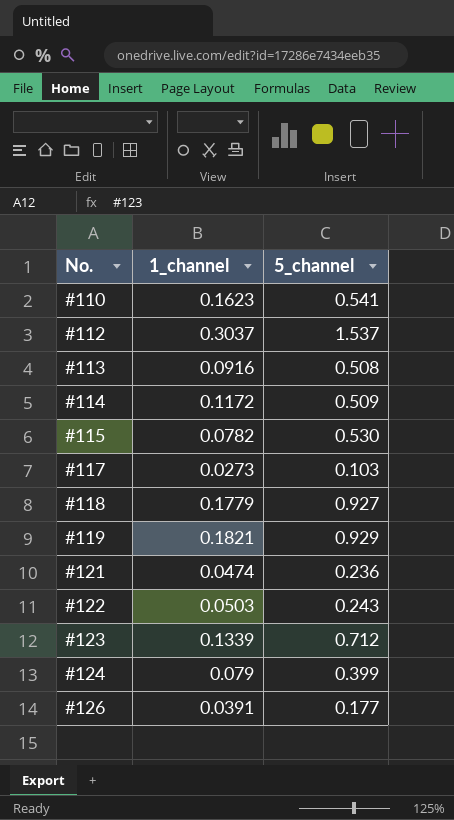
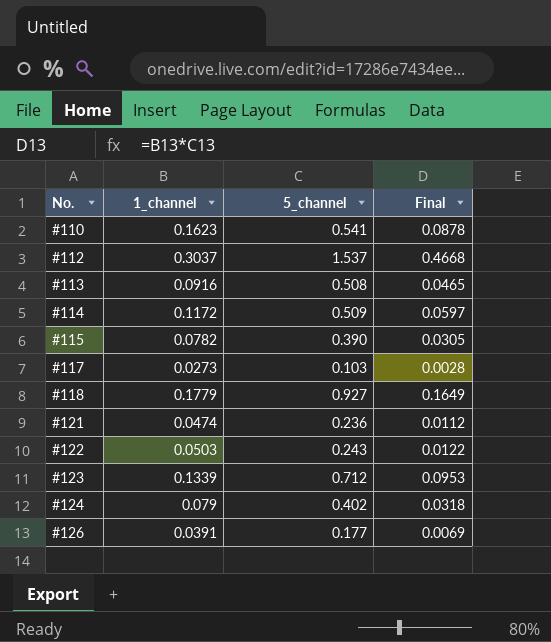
column Final | formula: none -> [1_channel] * [5_channel]
row #119: 0.1821 | 0.929 -> none
#115 | 5_channel: 0.530 -> 0.390
#124 | 5_channel: 0.399 -> 0.402

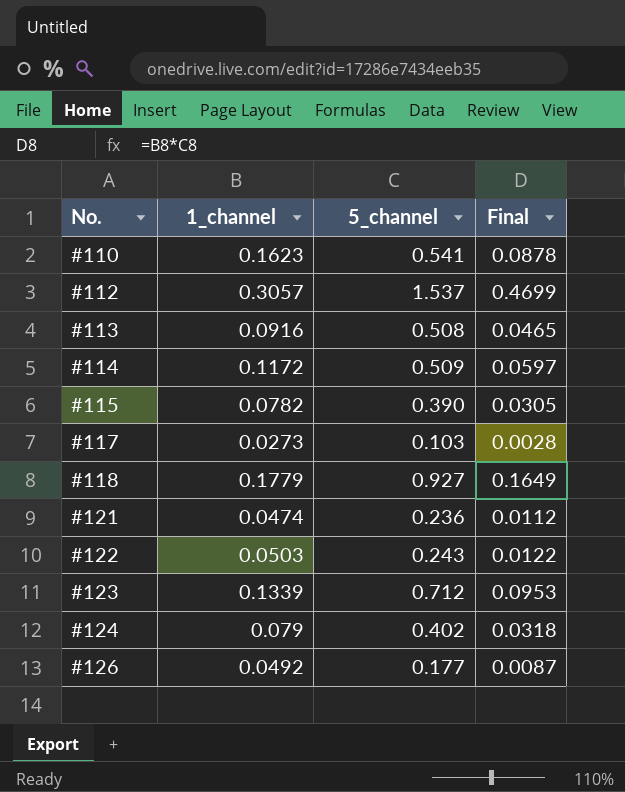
#112 | 1_channel: 0.3037 -> 0.3057
#112 | Final: 0.4668 -> 0.4699
#126 | 1_channel: 0.0391 -> 0.0492
#126 | Final: 0.0069 -> 0.0087

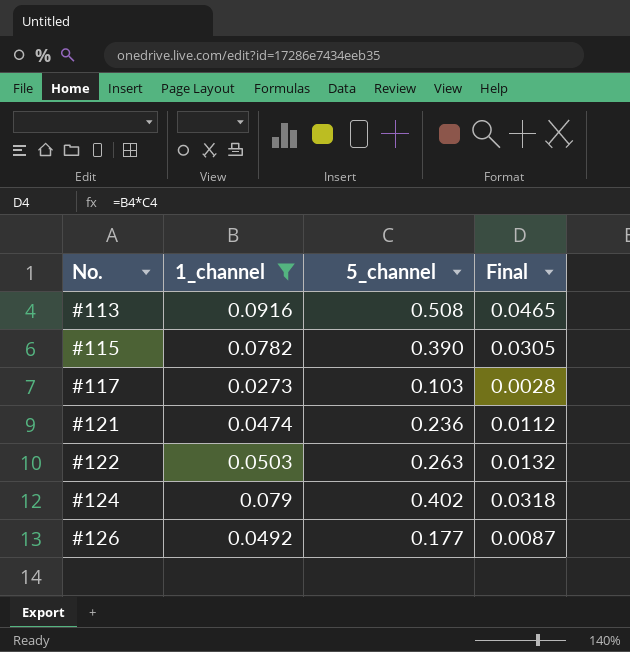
filter: none -> 1_channel <= 0.0916
#122 | 5_channel: 0.243 -> 0.263
#122 | Final: 0.0122 -> 0.0132

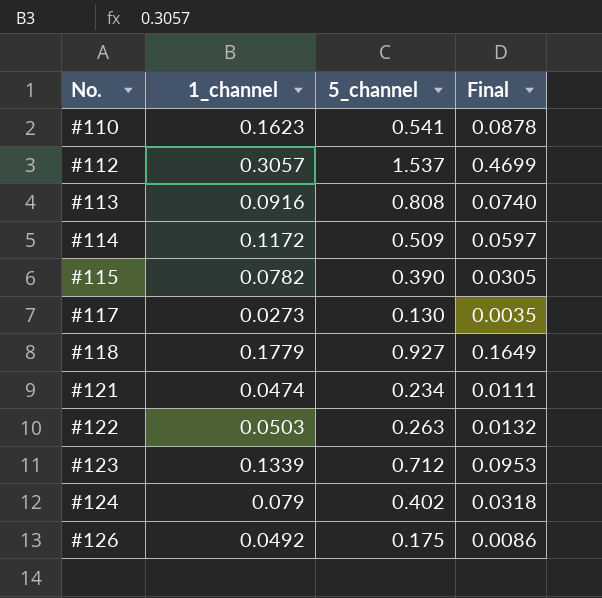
filter: 1_channel <= 0.0916 -> none
#113 | 5_channel: 0.508 -> 0.808
#113 | Final: 0.0465 -> 0.0740
#117 | 5_channel: 0.103 -> 0.130
#117 | Final: 0.0028 -> 0.0035
#121 | 5_channel: 0.236 -> 0.234
#121 | Final: 0.0112 -> 0.0111
#126 | 5_channel: 0.177 -> 0.175
#126 | Final: 0.0087 -> 0.0086

